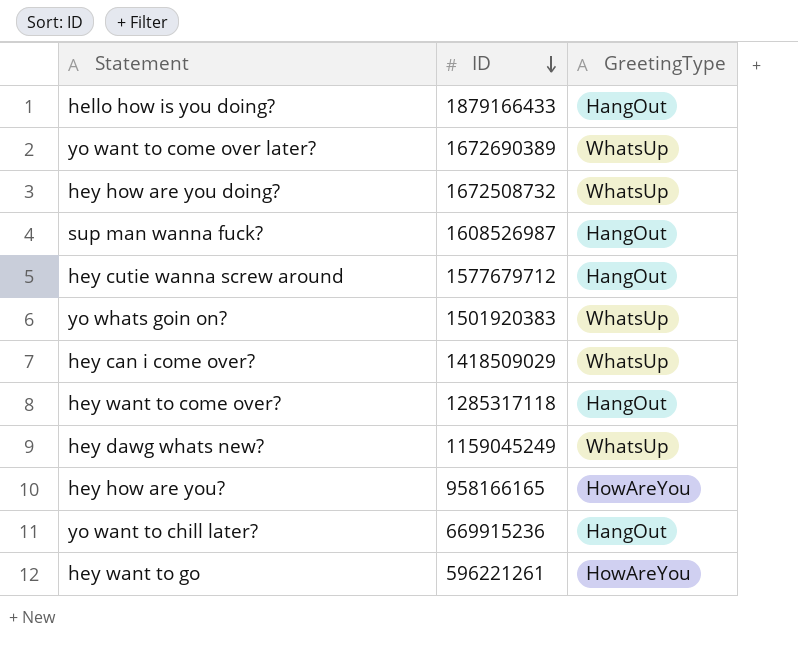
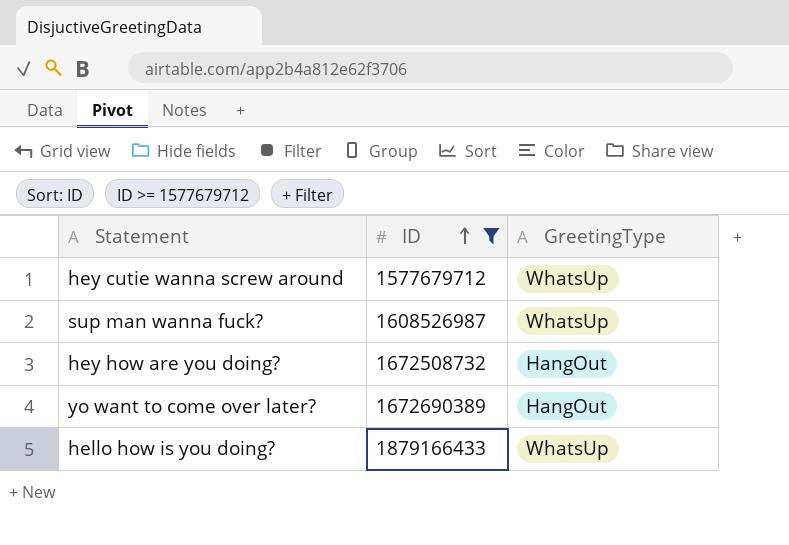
filter: none -> ID >= 1577679712
row order: ID descending -> ID ascending
hey cutie wanna screw around | GreetingType: HangOut -> WhatsUp
sup man wanna fuck? | GreetingType: HangOut -> WhatsUp
hey how are you doing? | GreetingType: WhatsUp -> HangOut
yo want to come over later? | GreetingType: WhatsUp -> HangOut
hello how is you doing? | GreetingType: HangOut -> WhatsUp

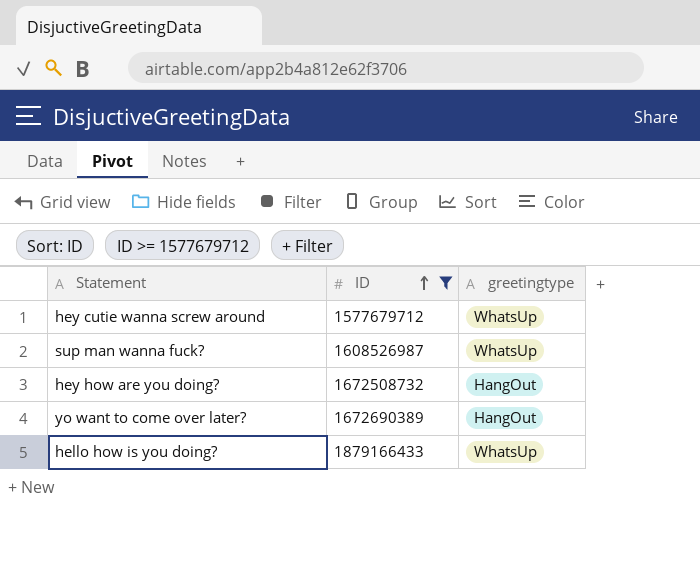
column name: GreetingType -> greetingtype

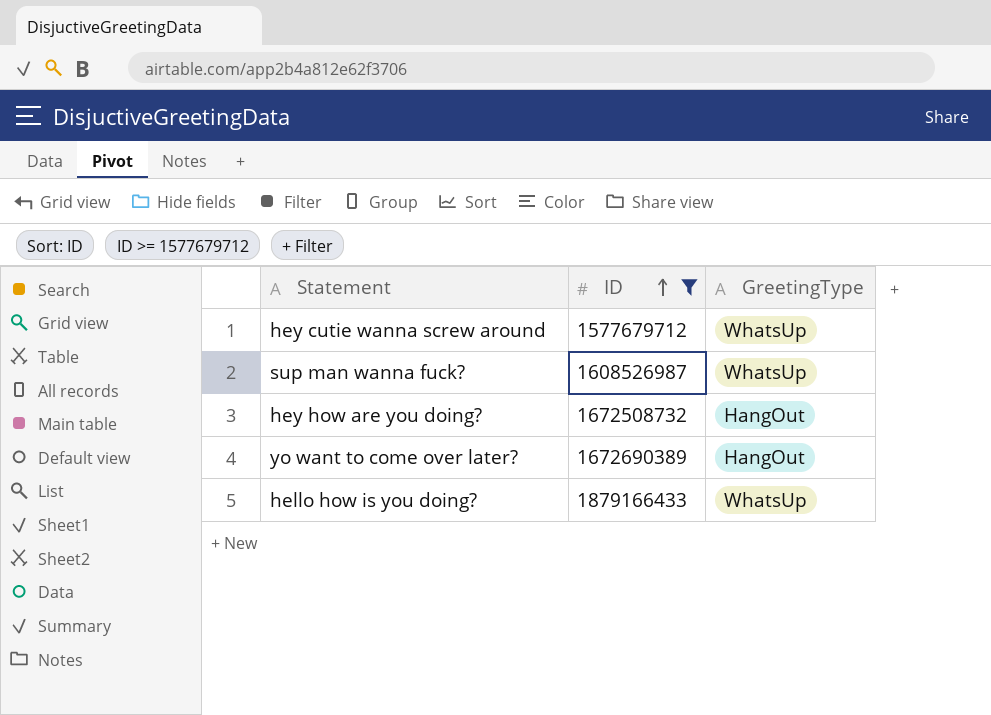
column name: greetingtype -> GreetingType

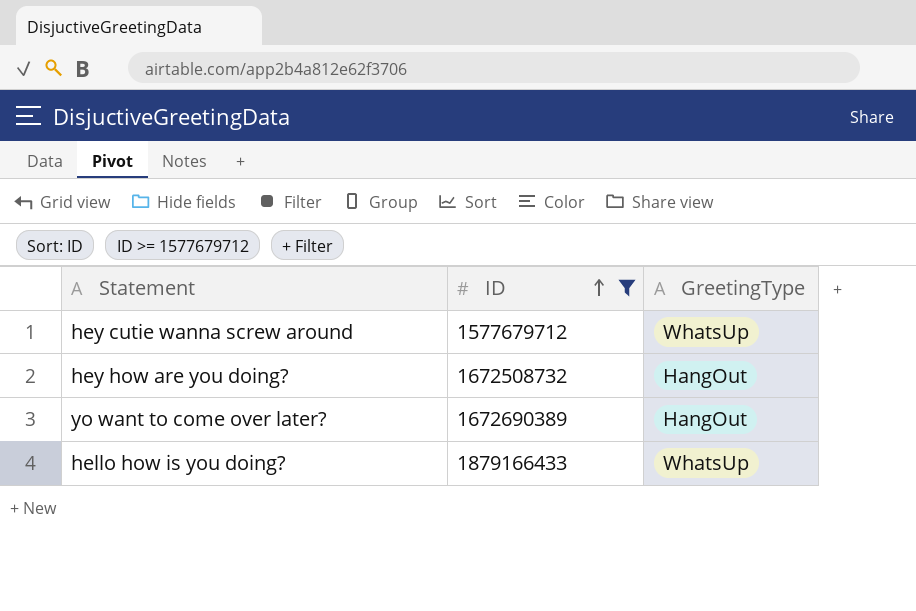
row sup man wanna fuck?: 1608526987 | WhatsUp -> none

